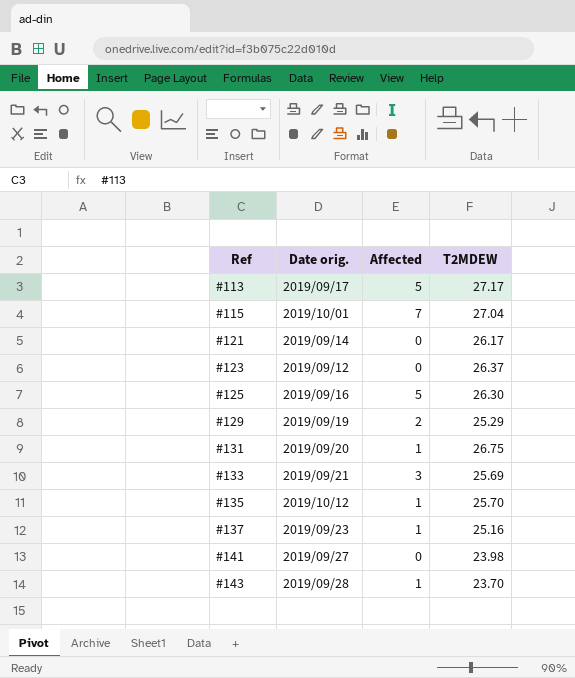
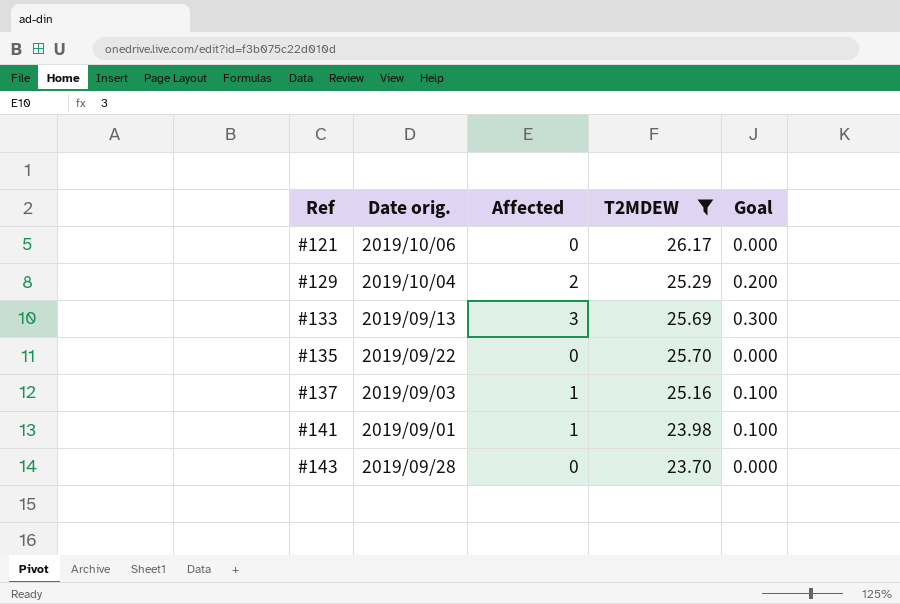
filter: none -> T2MDEW <= 26.17
column Goal | formula: none -> [Affected] * 0.1
#121 | Date orig.: 2019/09/14 -> 2019/10/06
#129 | Date orig.: 2019/09/19 -> 2019/10/04
#133 | Date orig.: 2019/09/21 -> 2019/09/13
#135 | Date orig.: 2019/10/12 -> 2019/09/22
#135 | Affected: 1 -> 0
#137 | Date orig.: 2019/09/23 -> 2019/09/03
#141 | Date orig.: 2019/09/27 -> 2019/09/01
#141 | Affected: 0 -> 1
#143 | Affected: 1 -> 0

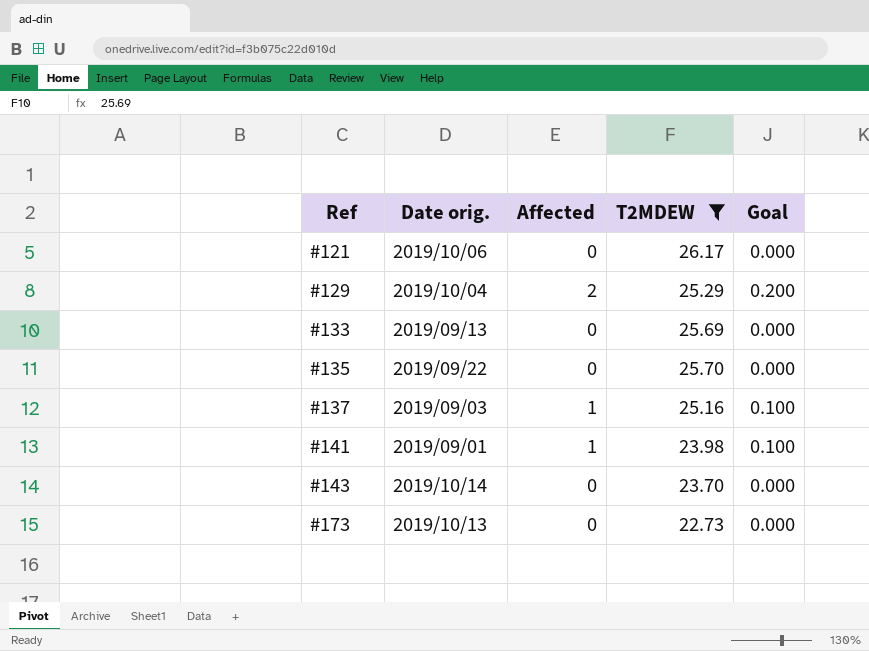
#133 | Affected: 3 -> 0
#133 | Goal: 0.300 -> 0.000
#143 | Date orig.: 2019/09/28 -> 2019/10/14
row #173: none -> 2019/10/13 | 0 | 22.73 | 0.000

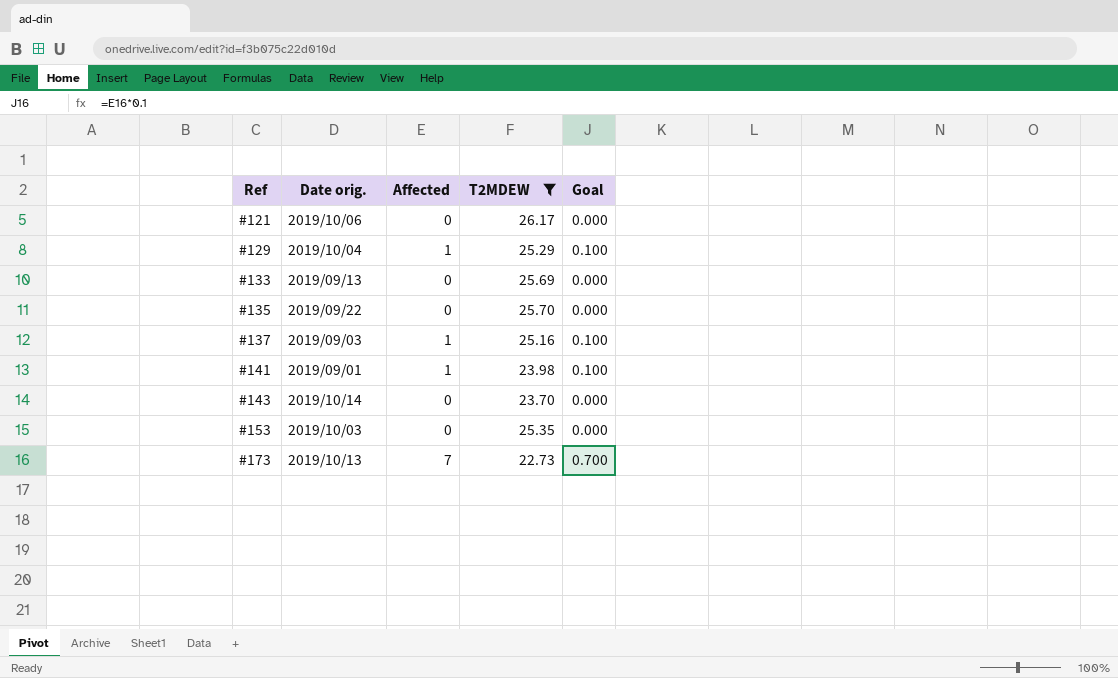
#129 | Affected: 2 -> 1
#129 | Goal: 0.200 -> 0.100
row #153: none -> 2019/10/03 | 0 | 25.35 | 0.000
#173 | Affected: 0 -> 7
#173 | Goal: 0.000 -> 0.700

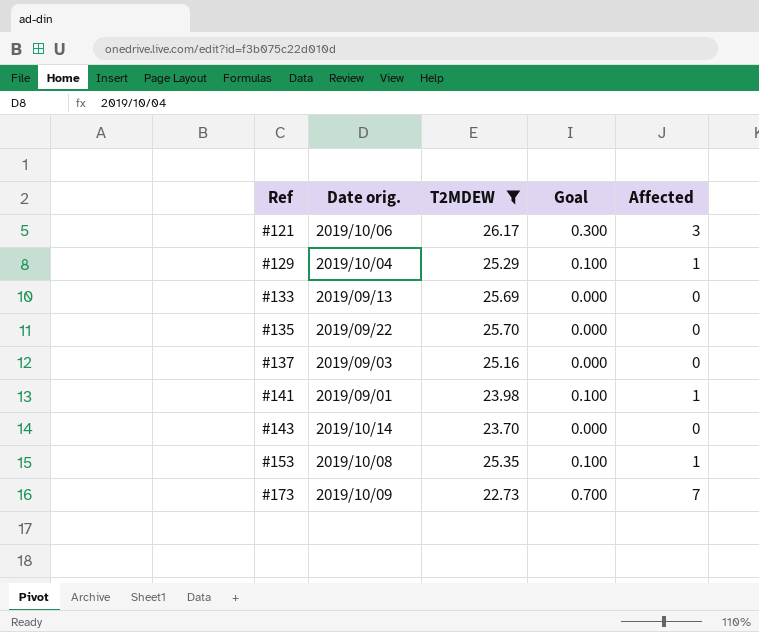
column Affected | position: 3 -> 5
#121 | Goal: 0.000 -> 0.300
#121 | Affected: 0 -> 3
#137 | Goal: 0.100 -> 0.000
#137 | Affected: 1 -> 0
#153 | Date orig.: 2019/10/03 -> 2019/10/08
#153 | Goal: 0.000 -> 0.100
#153 | Affected: 0 -> 1
#173 | Date orig.: 2019/10/13 -> 2019/10/09

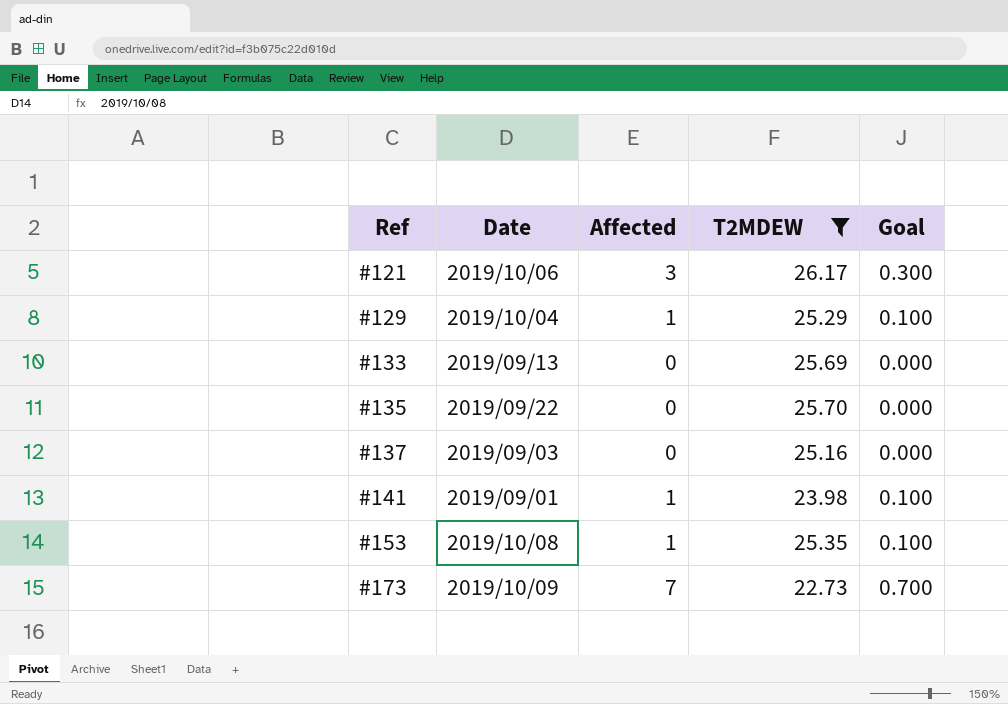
column name: Date orig. -> Date
column Affected | position: 5 -> 3
row #143: 2019/10/14 | 23.70 | 0.000 | 0 -> none

